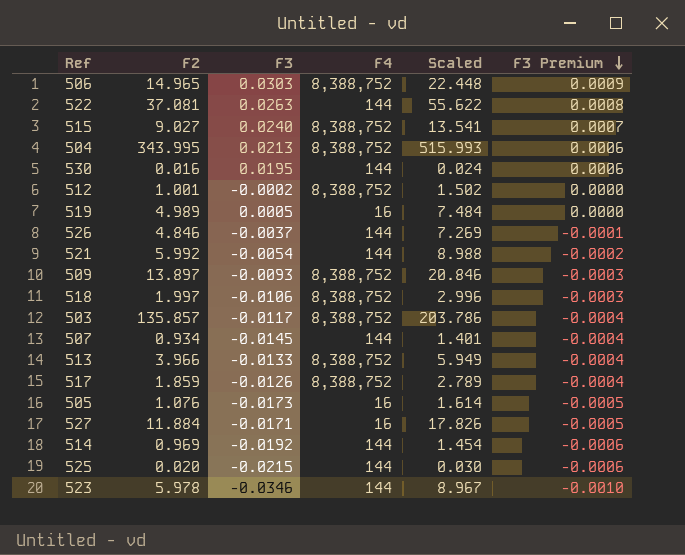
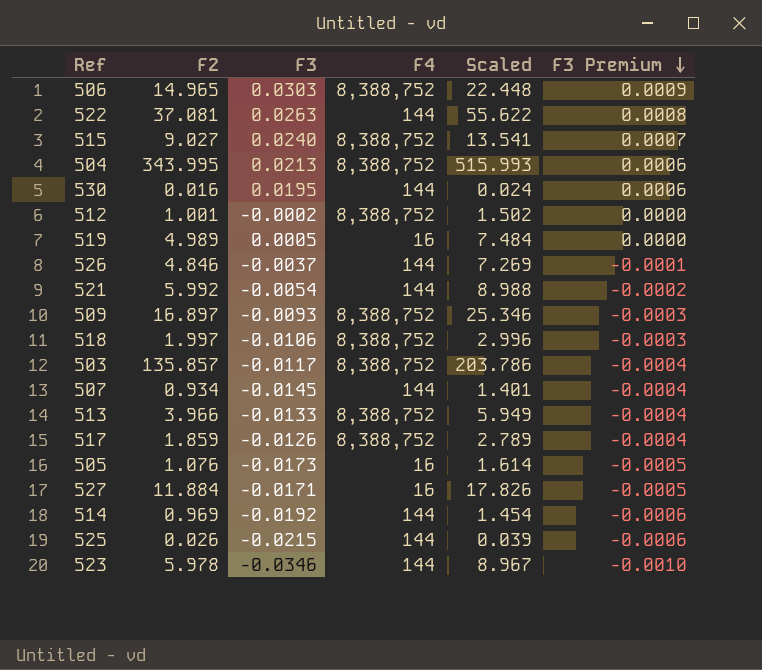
509 | F2: 13.897 -> 16.897
509 | Scaled: 20.846 -> 25.346
525 | F2: 0.020 -> 0.026
525 | Scaled: 0.030 -> 0.039

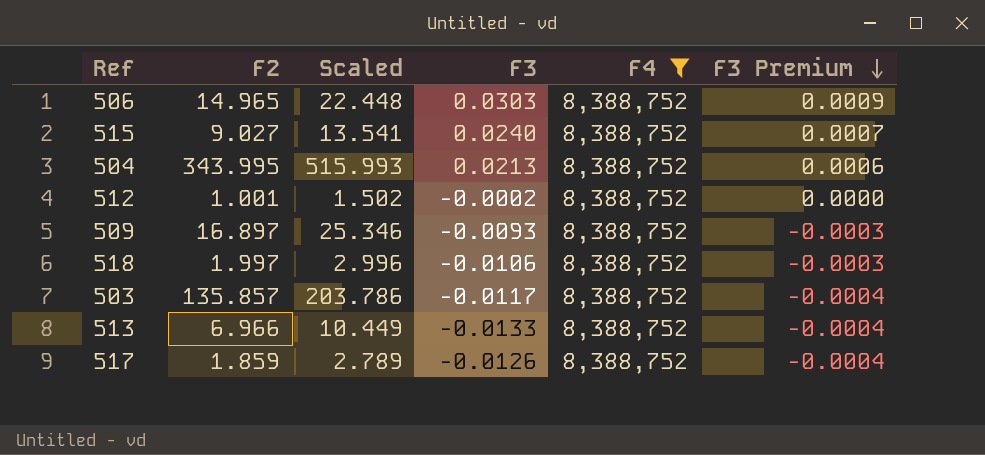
filter: none -> F4 = 8,388,752
column Scaled | position: 5 -> 3
513 | F2: 3.966 -> 6.966
513 | Scaled: 5.949 -> 10.449

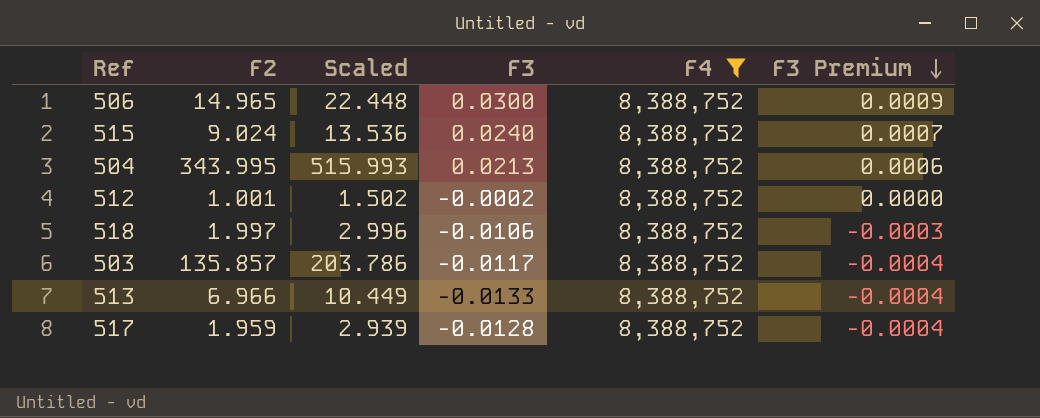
row 509: 16.897 | 25.346 | -0.0093 | 8,388,752 | -0.0003 -> none
506 | F3: 0.0303 -> 0.0300
515 | F2: 9.027 -> 9.024
515 | Scaled: 13.541 -> 13.536
517 | F2: 1.859 -> 1.959
517 | Scaled: 2.789 -> 2.939
517 | F3: -0.0126 -> -0.0128

